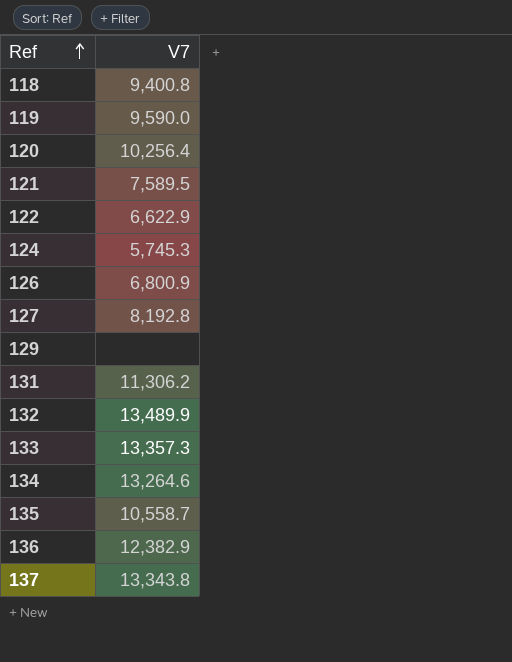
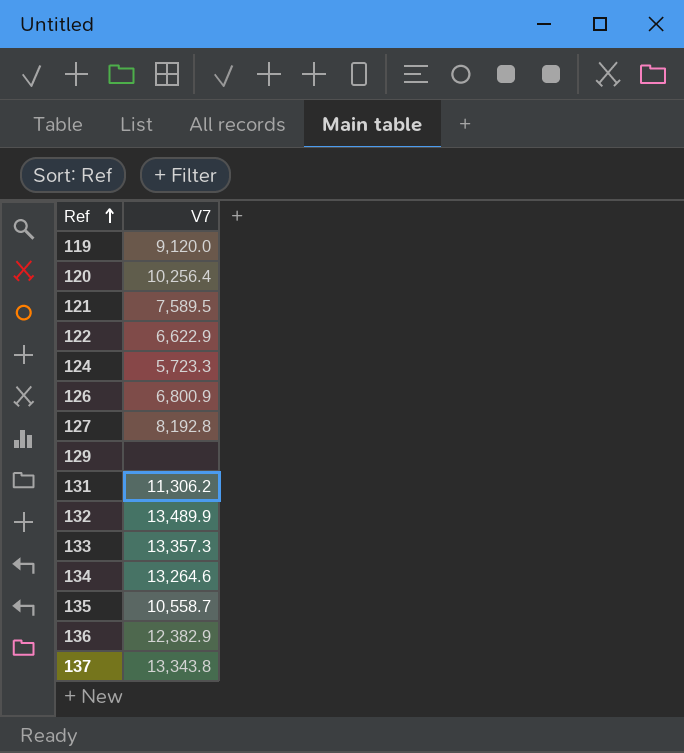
row 118: 9,400.8 -> none
119 | V7: 9,590.0 -> 9,120.0
124 | V7: 5,745.3 -> 5,723.3

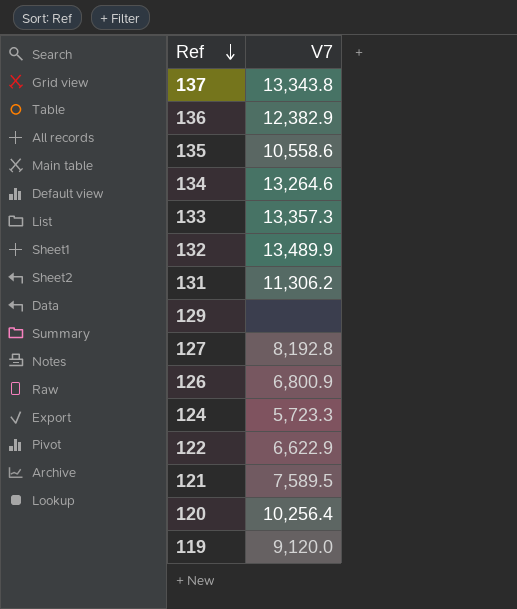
row order: Ref ascending -> Ref descending
135 | V7: 10,558.7 -> 10,558.6

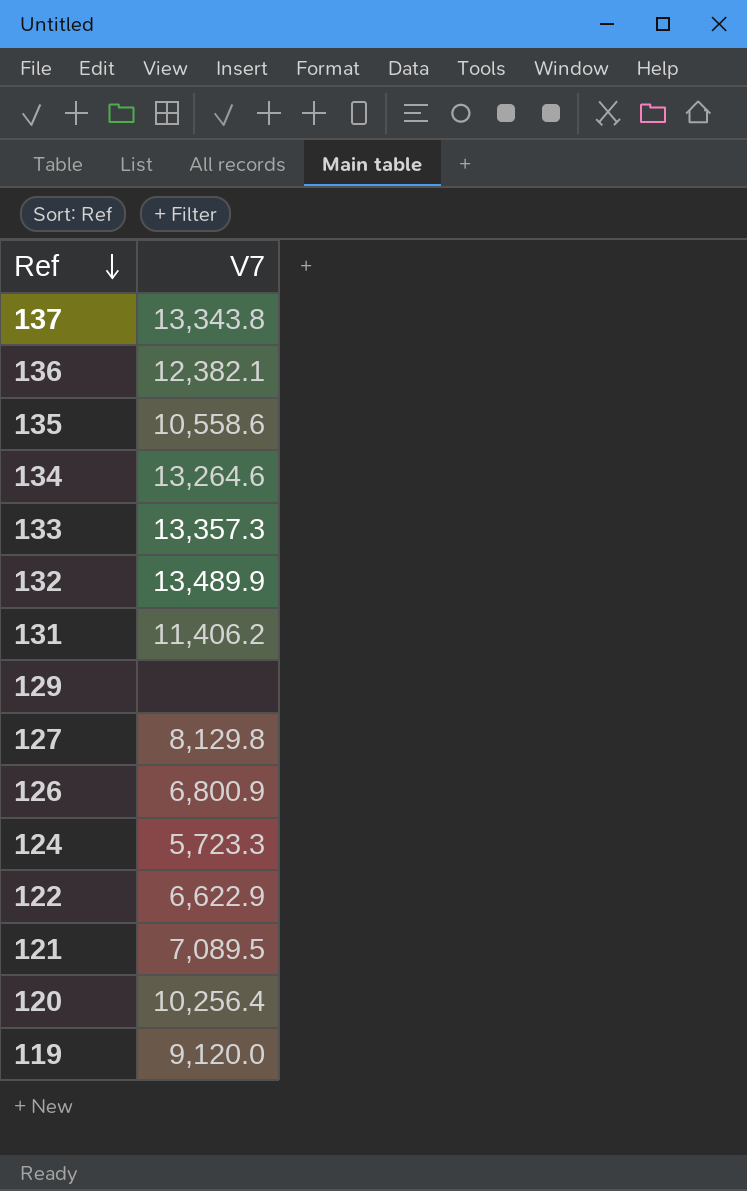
136 | V7: 12,382.9 -> 12,382.1
131 | V7: 11,306.2 -> 11,406.2
127 | V7: 8,192.8 -> 8,129.8
121 | V7: 7,589.5 -> 7,089.5

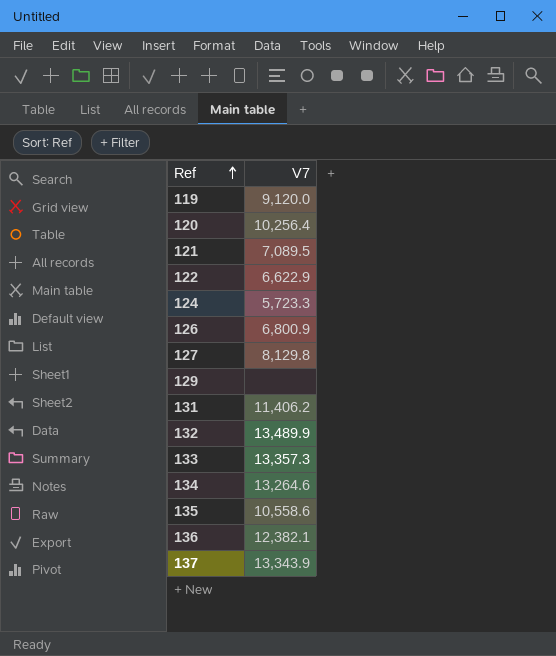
row order: Ref descending -> Ref ascending
137 | V7: 13,343.8 -> 13,343.9

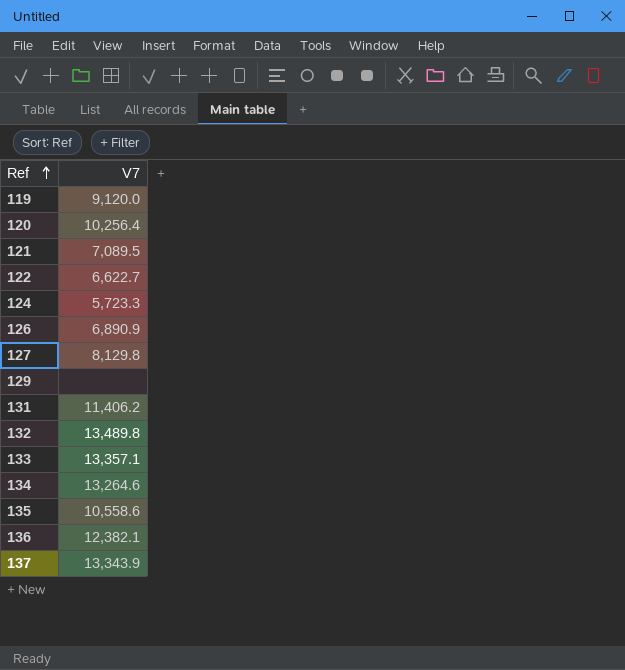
122 | V7: 6,622.9 -> 6,622.7
126 | V7: 6,800.9 -> 6,890.9
132 | V7: 13,489.9 -> 13,489.8
133 | V7: 13,357.3 -> 13,357.1

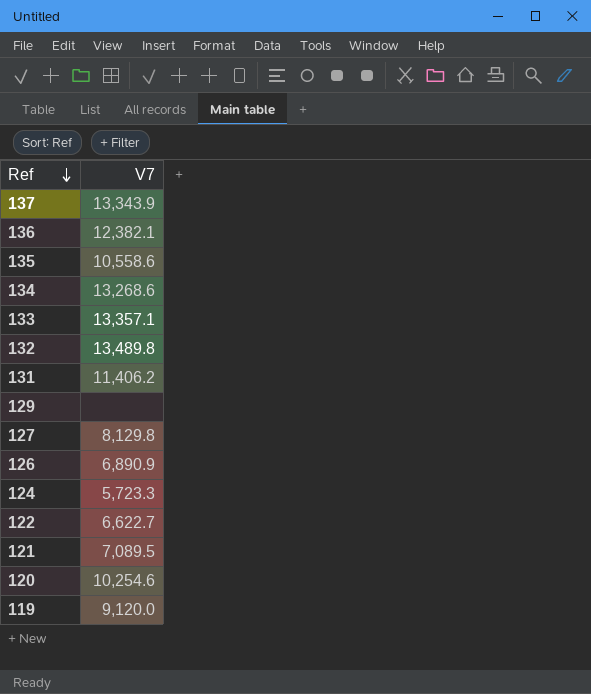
row order: Ref ascending -> Ref descending
134 | V7: 13,264.6 -> 13,268.6
120 | V7: 10,256.4 -> 10,254.6

